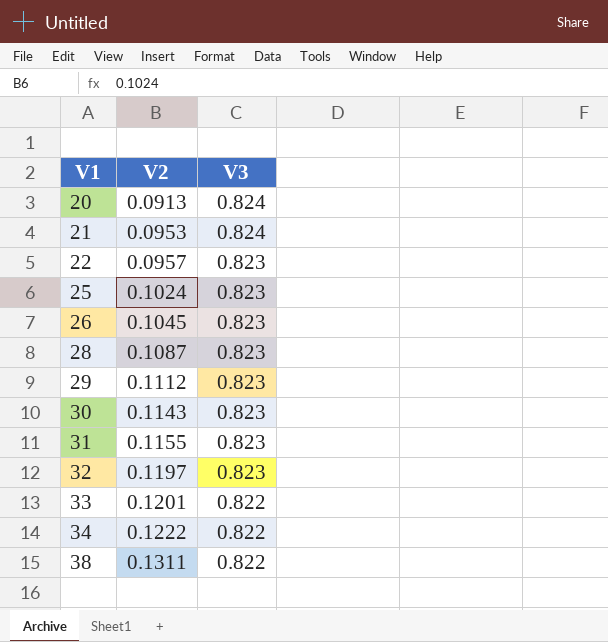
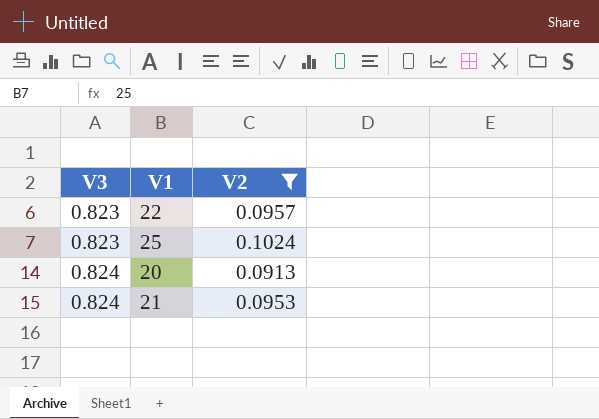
filter: none -> V2 <= 0.1024
row order: V1 ascending -> V3 ascending
column V3 | position: 3 -> 1

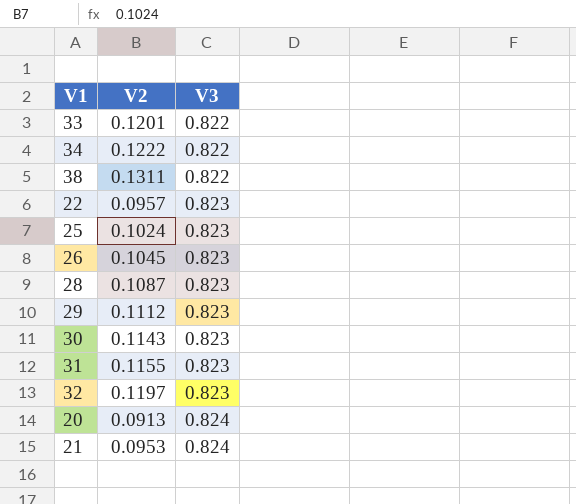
filter: V2 <= 0.1024 -> none
column V3 | position: 1 -> 3

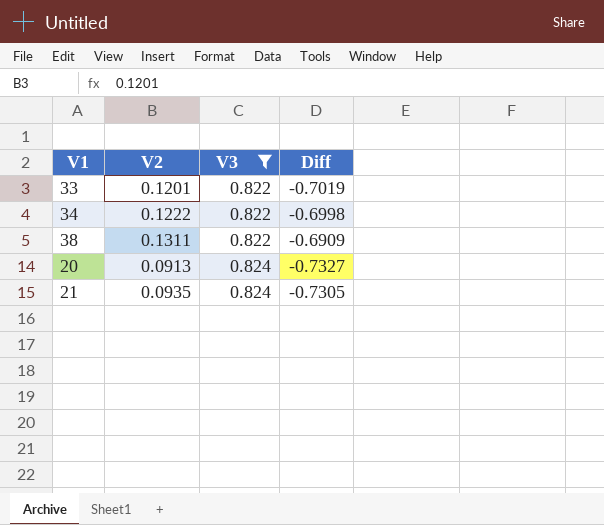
filter: none -> V3 != 0.823
column Diff | formula: none -> [V2] - [V3]
21 | V2: 0.0953 -> 0.0935

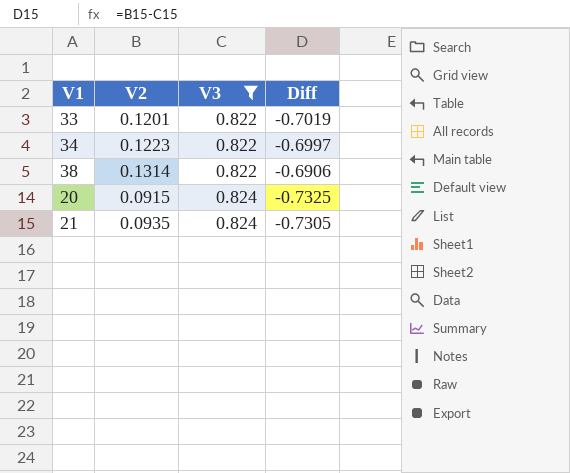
34 | V2: 0.1222 -> 0.1223
34 | Diff: -0.6998 -> -0.6997
38 | V2: 0.1311 -> 0.1314
38 | Diff: -0.6909 -> -0.6906
20 | V2: 0.0913 -> 0.0915
20 | Diff: -0.7327 -> -0.7325

